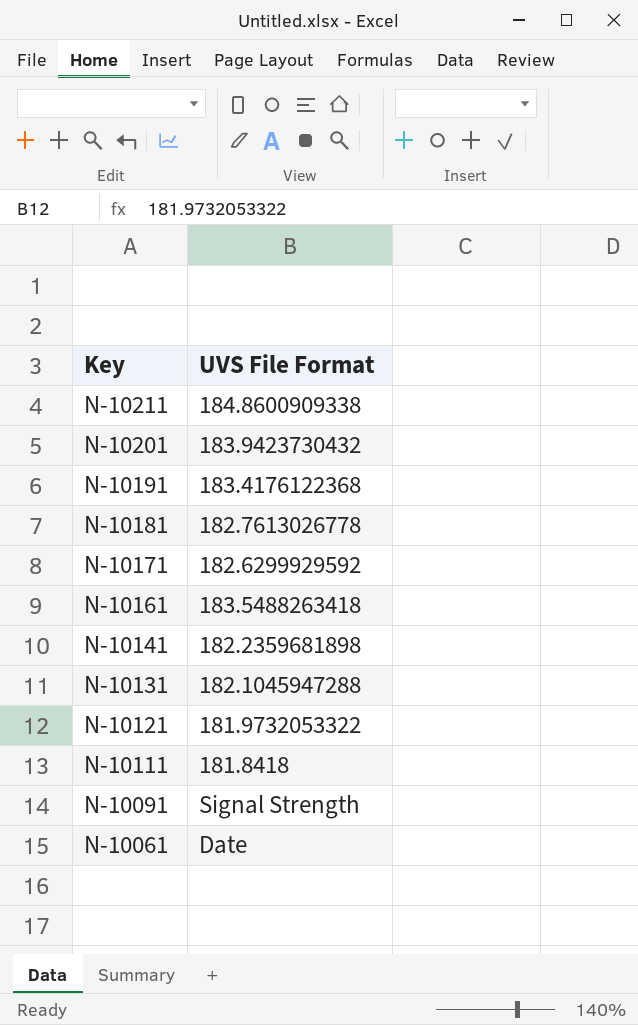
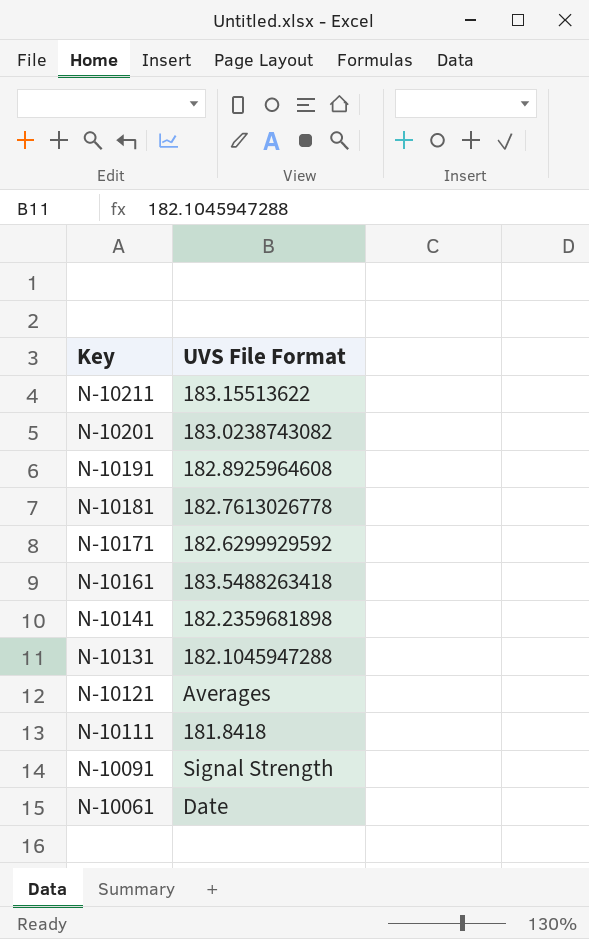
N-10211 | UVS File Format: 184.8600909338 -> 183.15513622
N-10201 | UVS File Format: 183.9423730432 -> 183.0238743082
N-10191 | UVS File Format: 183.4176122368 -> 182.8925964608
N-10121 | UVS File Format: 181.9732053322 -> Averages

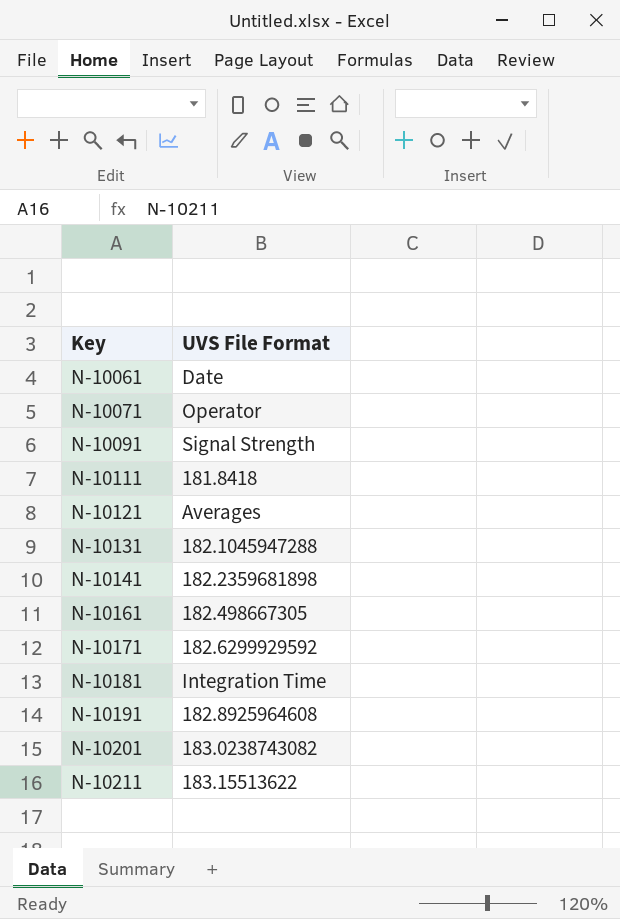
row order: Key descending -> Key ascending
row N-10071: none -> Operator
N-10161 | UVS File Format: 183.5488263418 -> 182.498667305
N-10181 | UVS File Format: 182.7613026778 -> Integration Time

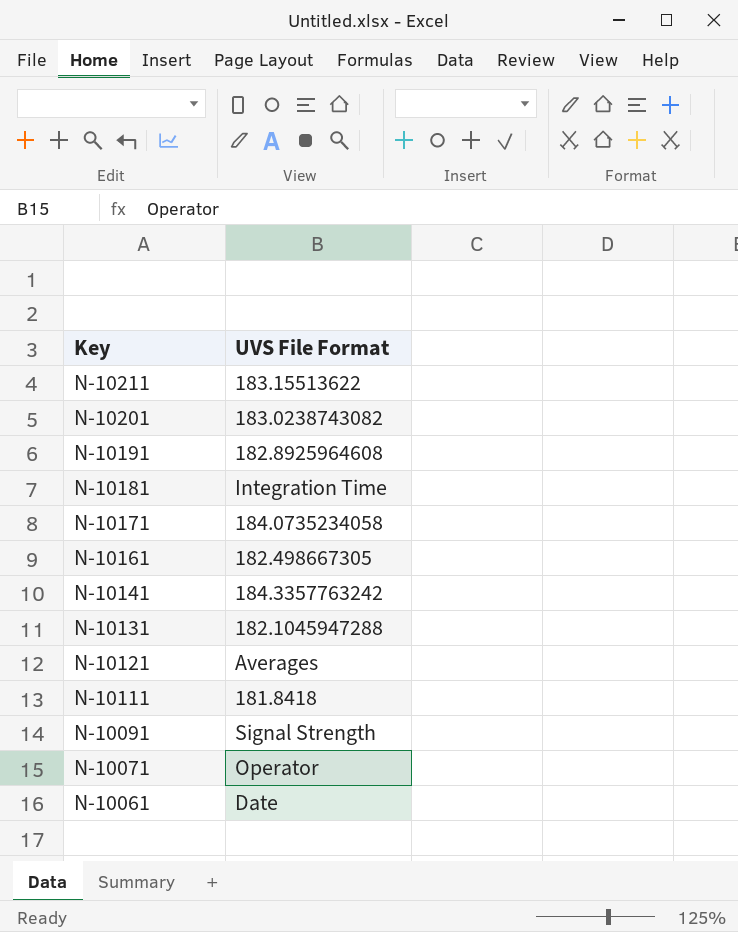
row order: Key ascending -> Key descending
N-10171 | UVS File Format: 182.6299929592 -> 184.0735234058
N-10141 | UVS File Format: 182.2359681898 -> 184.3357763242

